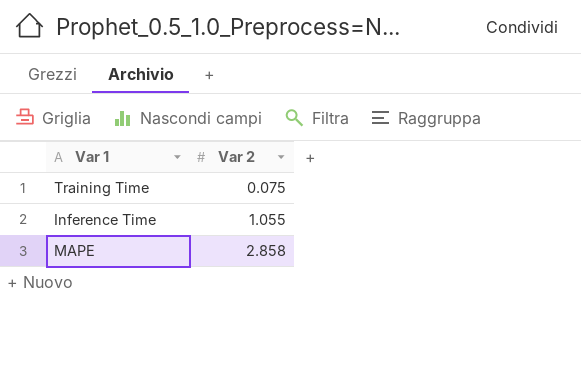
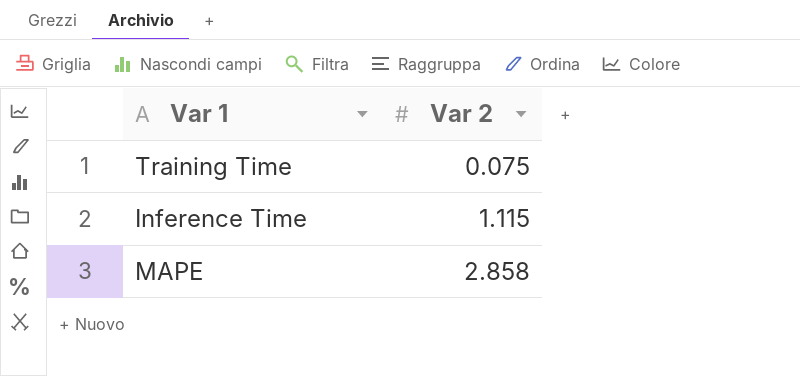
Inference Time | Var 2: 1.055 -> 1.115

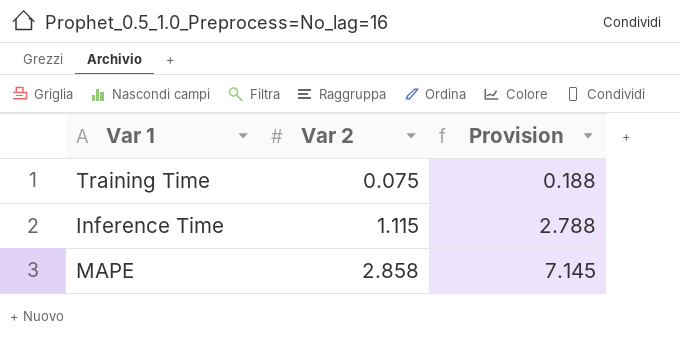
column Provision | formula: none -> [Var 2] * 2.5

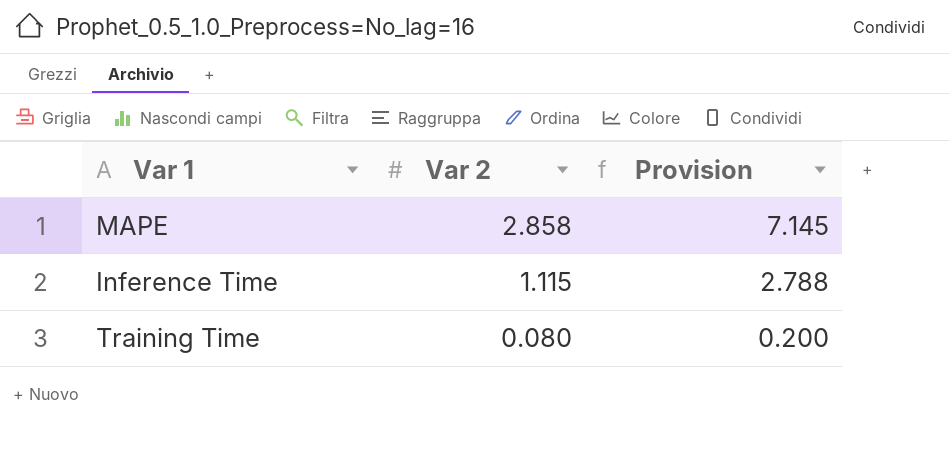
row order: Var 2 ascending -> Var 2 descending
Training Time | Var 2: 0.075 -> 0.080
Training Time | Provision: 0.188 -> 0.200

